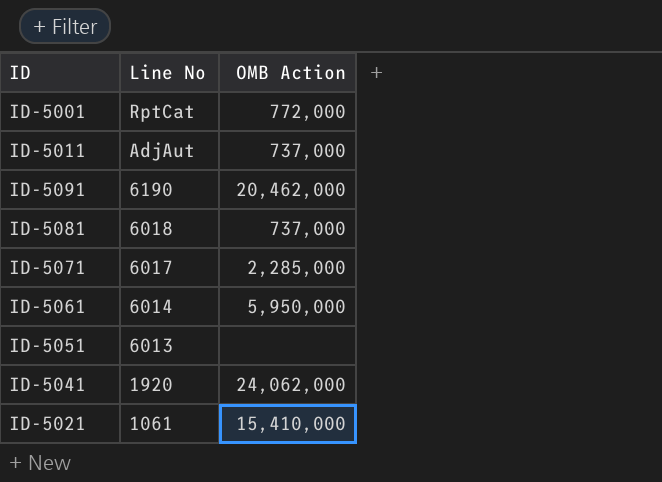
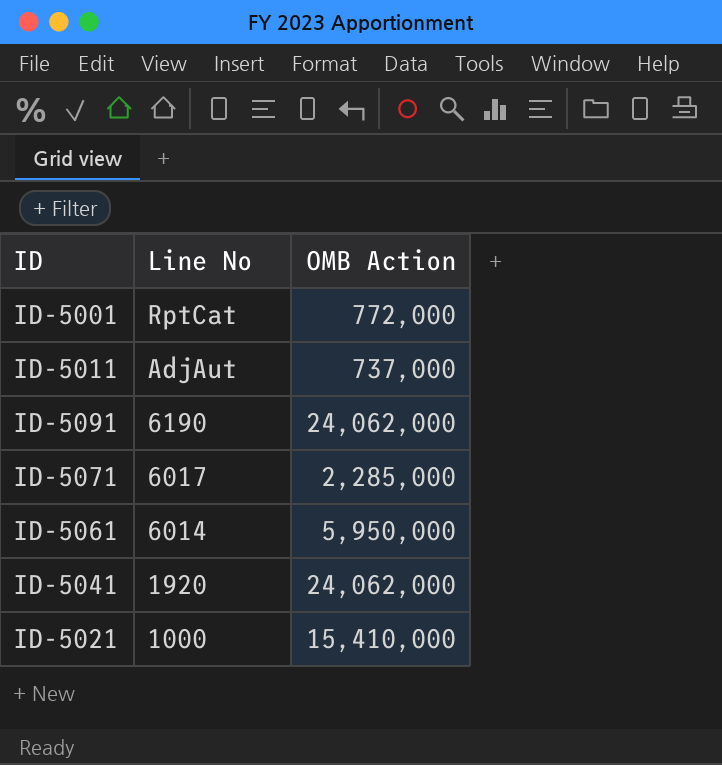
row ID-5081: 6018 | 737,000 -> none
row ID-5051: 6013 | none -> none
ID-5091 | OMB Action: 20,462,000 -> 24,062,000
ID-5021 | Line No: 1061 -> 1000

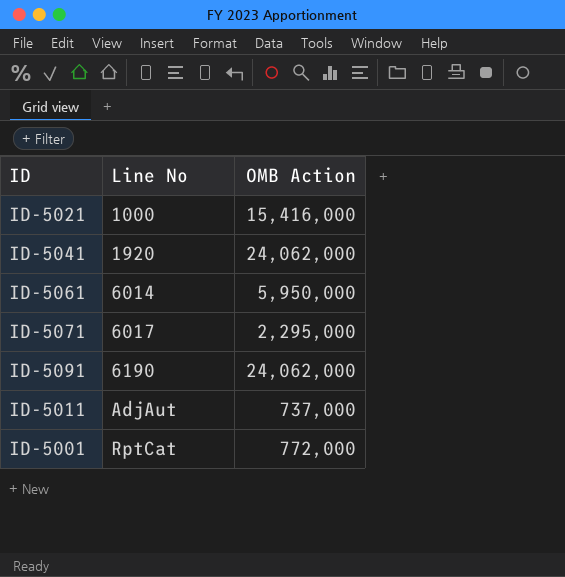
row order: Line No descending -> Line No ascending
ID-5021 | OMB Action: 15,410,000 -> 15,416,000
ID-5071 | OMB Action: 2,285,000 -> 2,295,000

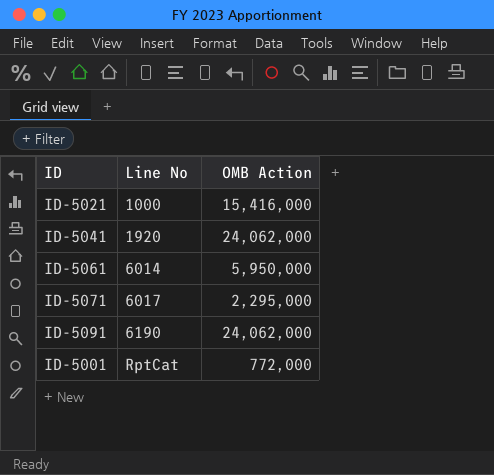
row ID-5011: AdjAut | 737,000 -> none

